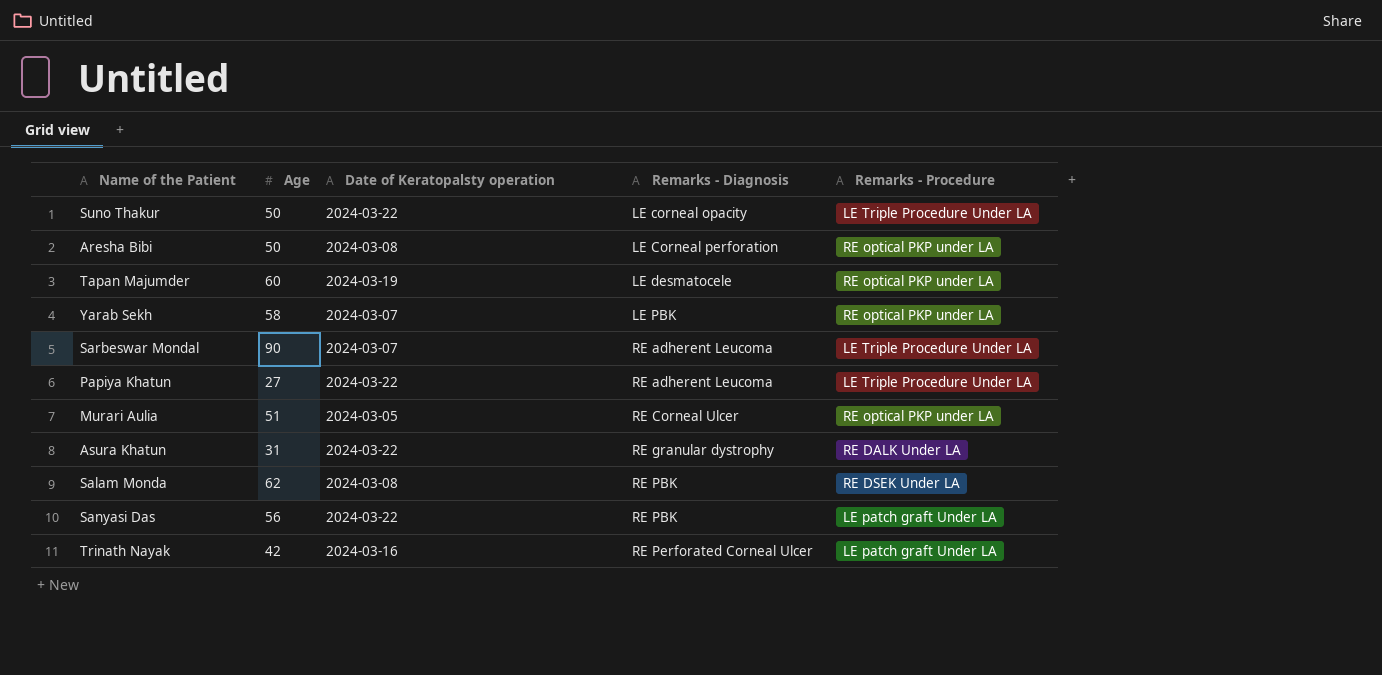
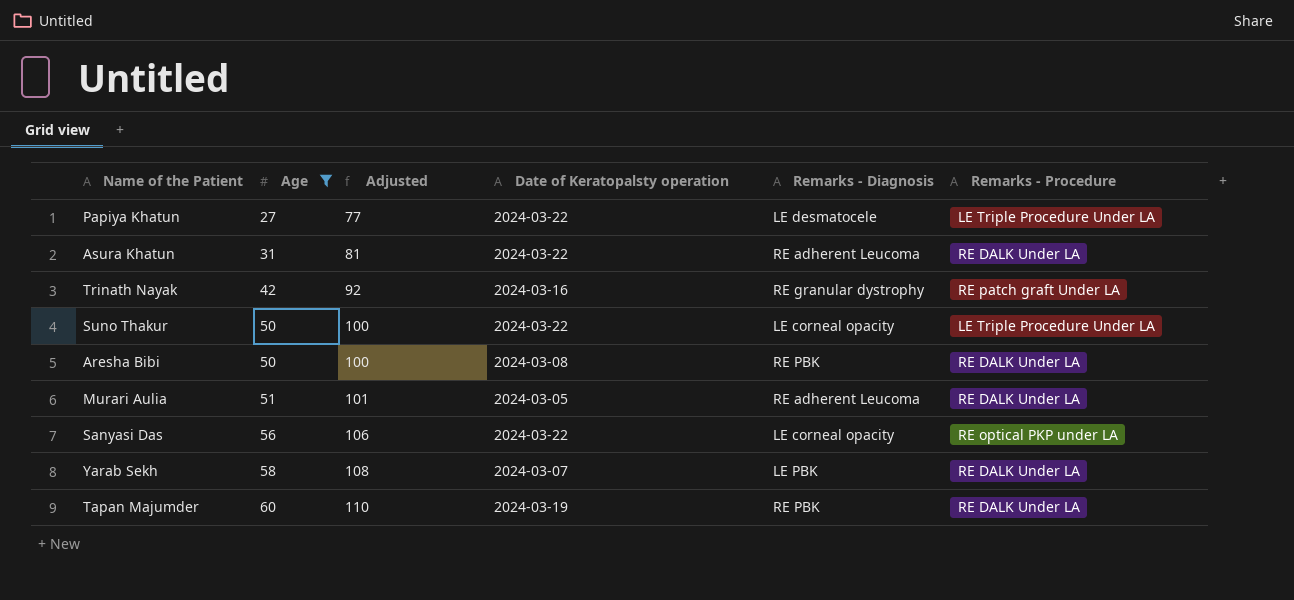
filter: none -> Age <= 60
row order: Remarks - Diagnosis ascending -> Age ascending
column Adjusted | formula: none -> [Age] + 50
Papiya Khatun | Remarks - Diagnosis: RE adherent Leucoma -> LE desmatocele
Asura Khatun | Remarks - Diagnosis: RE granular dystrophy -> RE adherent Leucoma
Trinath Nayak | Remarks - Diagnosis: RE Perforated Corneal Ulcer -> RE granular dystrophy
Trinath Nayak | Remarks - Procedure: LE patch graft Under LA -> RE patch graft Under LA
Aresha Bibi | Remarks - Diagnosis: LE Corneal perforation -> RE PBK
Aresha Bibi | Remarks - Procedure: RE optical PKP under LA -> RE DALK Under LA
Murari Aulia | Remarks - Diagnosis: RE Corneal Ulcer -> RE adherent Leucoma
Murari Aulia | Remarks - Procedure: RE optical PKP under LA -> RE DALK Under LA
Sanyasi Das | Remarks - Diagnosis: RE PBK -> LE corneal opacity
Sanyasi Das | Remarks - Procedure: LE patch graft Under LA -> RE optical PKP under LA
Yarab Sekh | Remarks - Procedure: RE optical PKP under LA -> RE DALK Under LA
Tapan Majumder | Remarks - Diagnosis: LE desmatocele -> RE PBK
Tapan Majumder | Remarks - Procedure: RE optical PKP under LA -> RE DALK Under LA

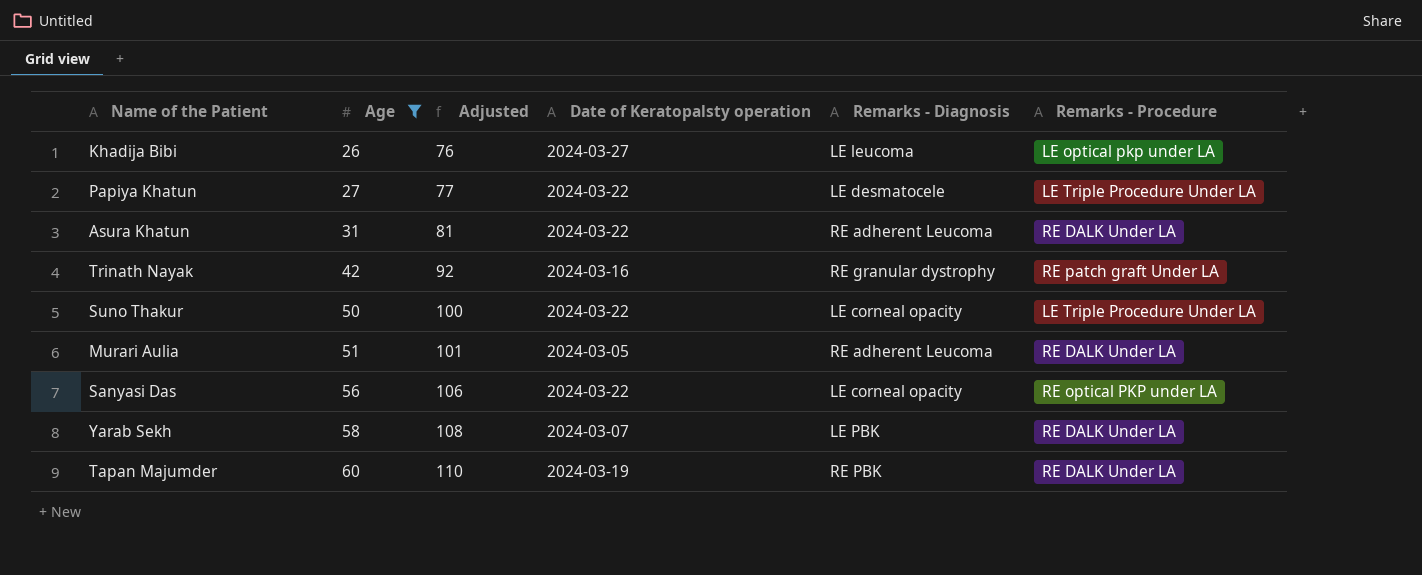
row Aresha Bibi: 50 | 100 | 2024-03-08 | RE PBK | RE DALK Under LA -> none
row Khadija Bibi: none -> 26 | 76 | 2024-03-27 | LE leucoma | LE optical pkp under LA

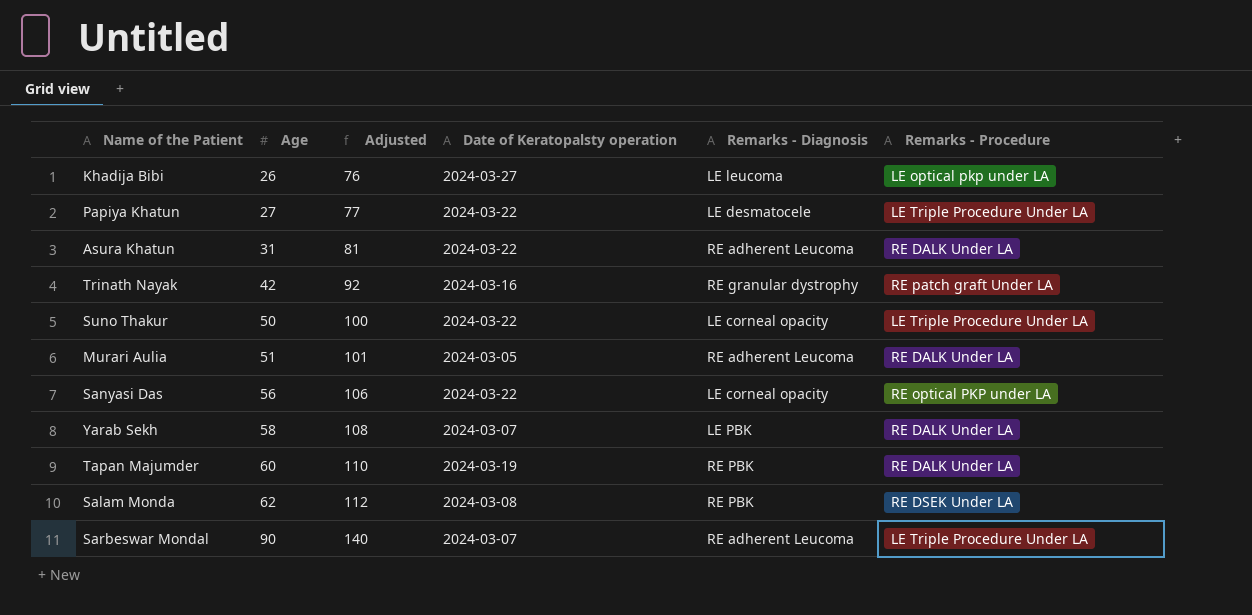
filter: Age <= 60 -> none

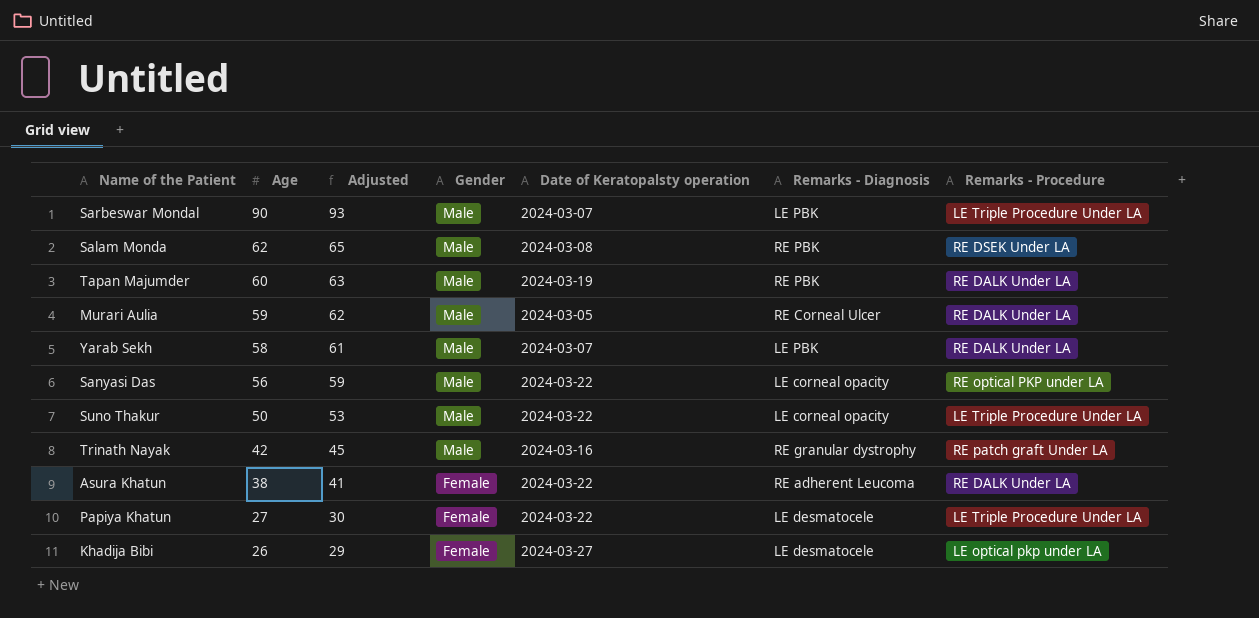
row order: Age ascending -> Age descending
column Adjusted | formula: [Age] + 50 -> [Age] + 3
column Gender | position: none -> 4
Sarbeswar Mondal | Remarks - Diagnosis: RE adherent Leucoma -> LE PBK
Murari Aulia | Age: 51 -> 59
Murari Aulia | Remarks - Diagnosis: RE adherent Leucoma -> RE Corneal Ulcer
Asura Khatun | Age: 31 -> 38
Khadija Bibi | Remarks - Diagnosis: LE leucoma -> LE desmatocele

